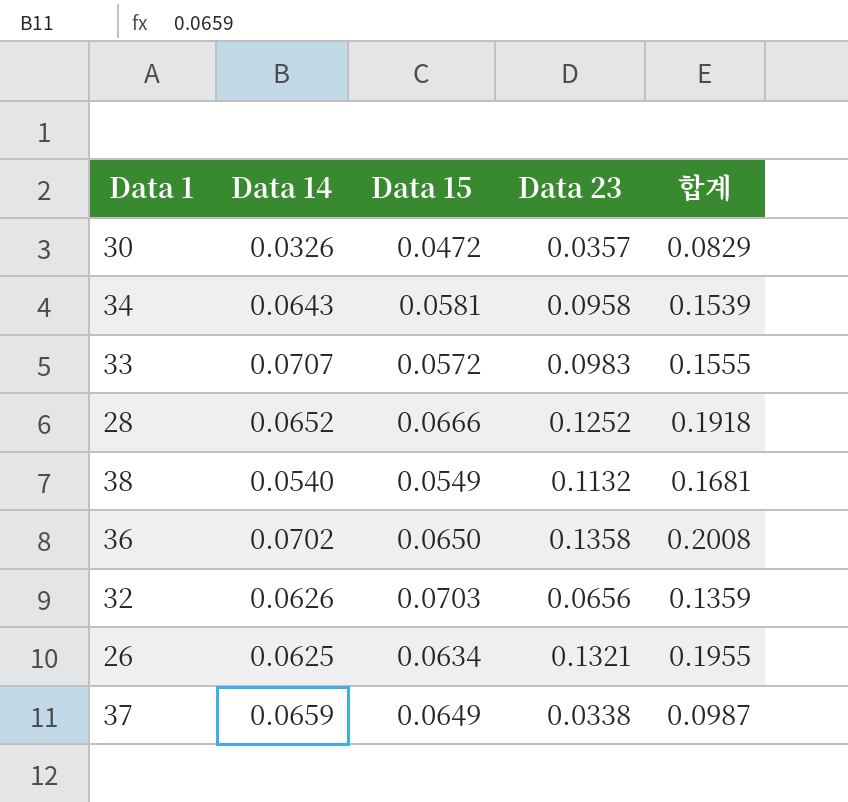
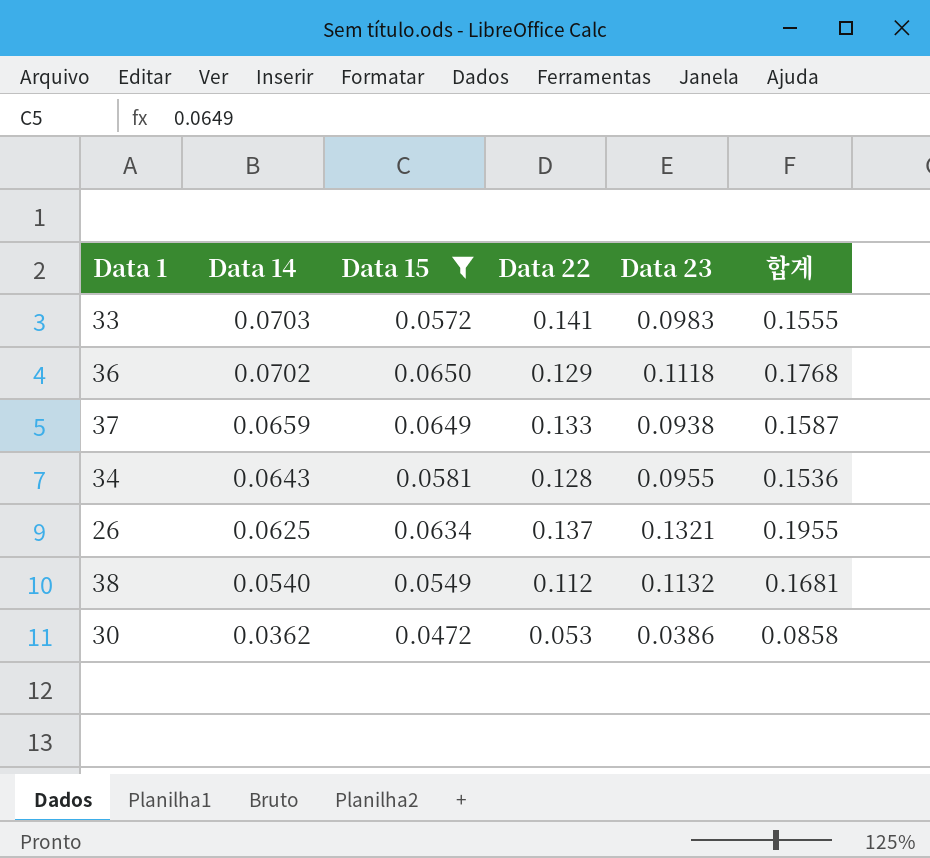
filter: none -> Data 15 <= 0.0650
row order: none -> Data 14 descending
column Data 22 | position: none -> 4
33 | Data 14: 0.0707 -> 0.0703
36 | Data 23: 0.1358 -> 0.1118
36 | 합계: 0.2008 -> 0.1768
37 | Data 23: 0.0338 -> 0.0938
37 | 합계: 0.0987 -> 0.1587
34 | Data 23: 0.0958 -> 0.0955
34 | 합계: 0.1539 -> 0.1536
30 | Data 14: 0.0326 -> 0.0362
30 | Data 23: 0.0357 -> 0.0386
30 | 합계: 0.0829 -> 0.0858

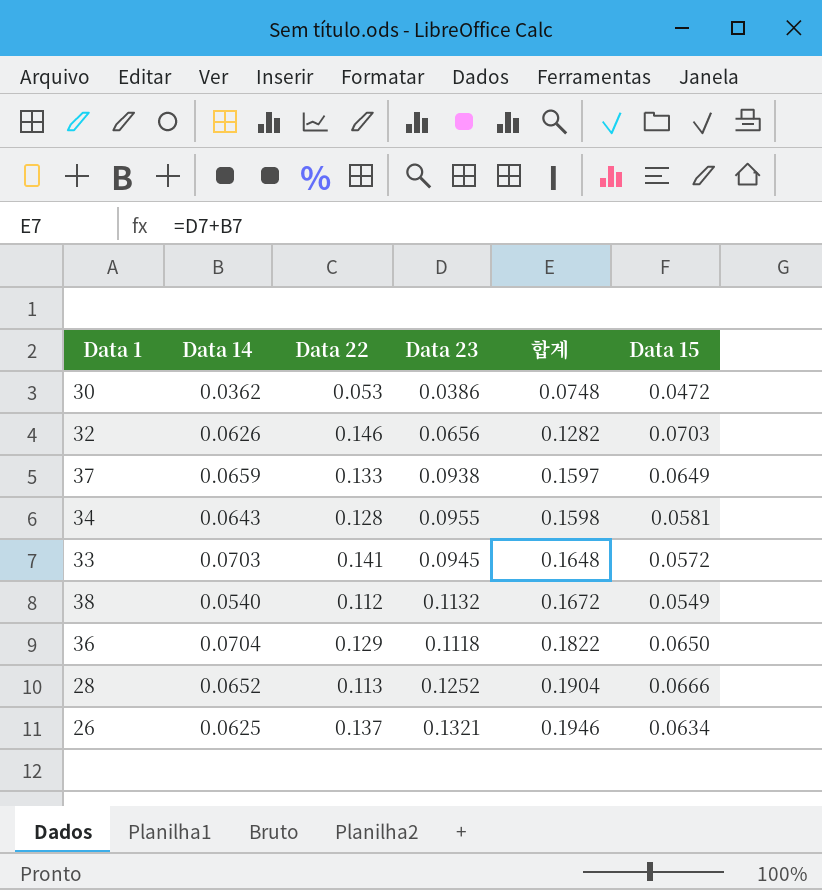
filter: Data 15 <= 0.0650 -> none
row order: Data 14 descending -> 합계 ascending
column 합계 | formula: [Data 15] + [Data 23] -> [Data 14] + [Data 23]
column Data 15 | position: 3 -> 6
33 | Data 23: 0.0983 -> 0.0945
36 | Data 14: 0.0702 -> 0.0704

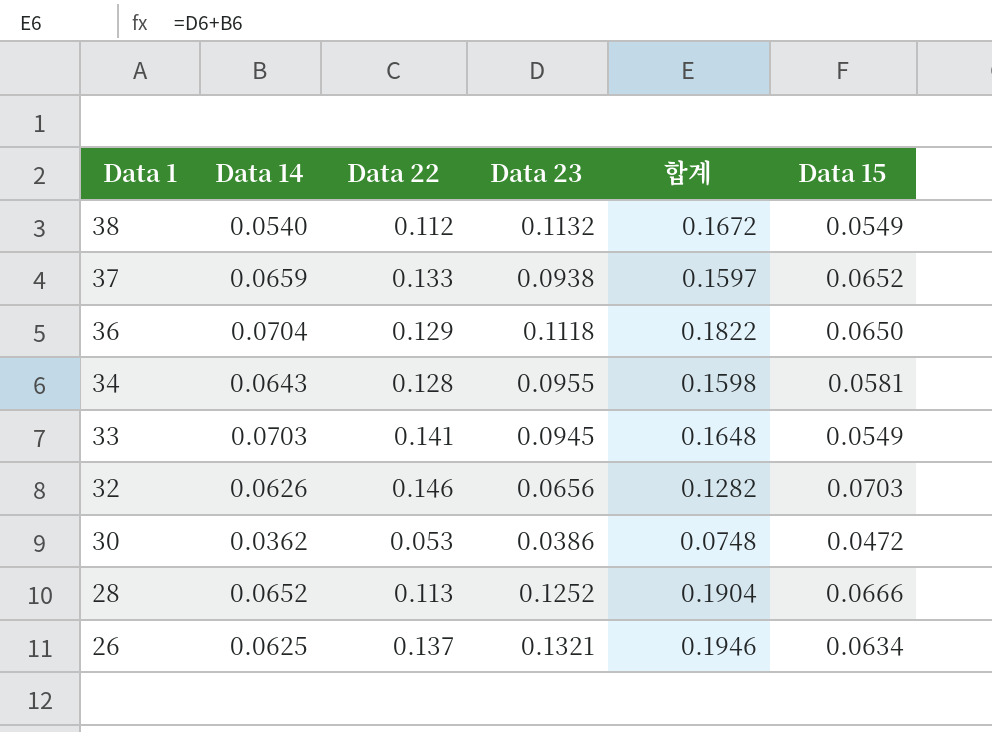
row order: 합계 ascending -> Data 1 descending
37 | Data 15: 0.0649 -> 0.0652
33 | Data 15: 0.0572 -> 0.0549

